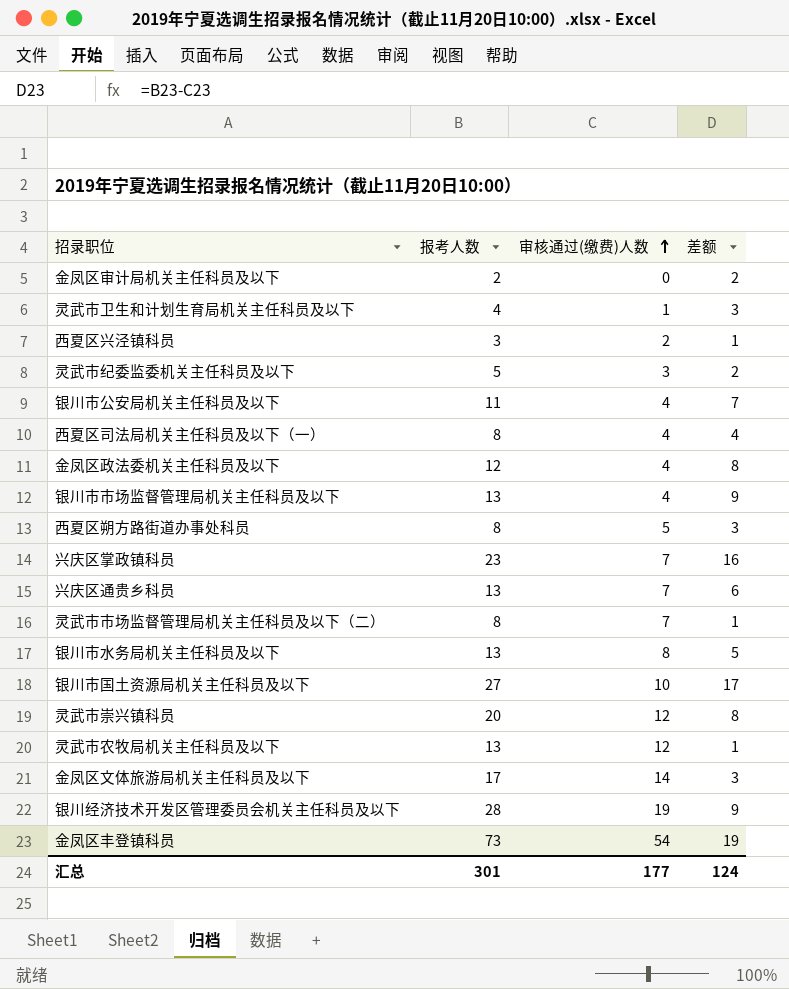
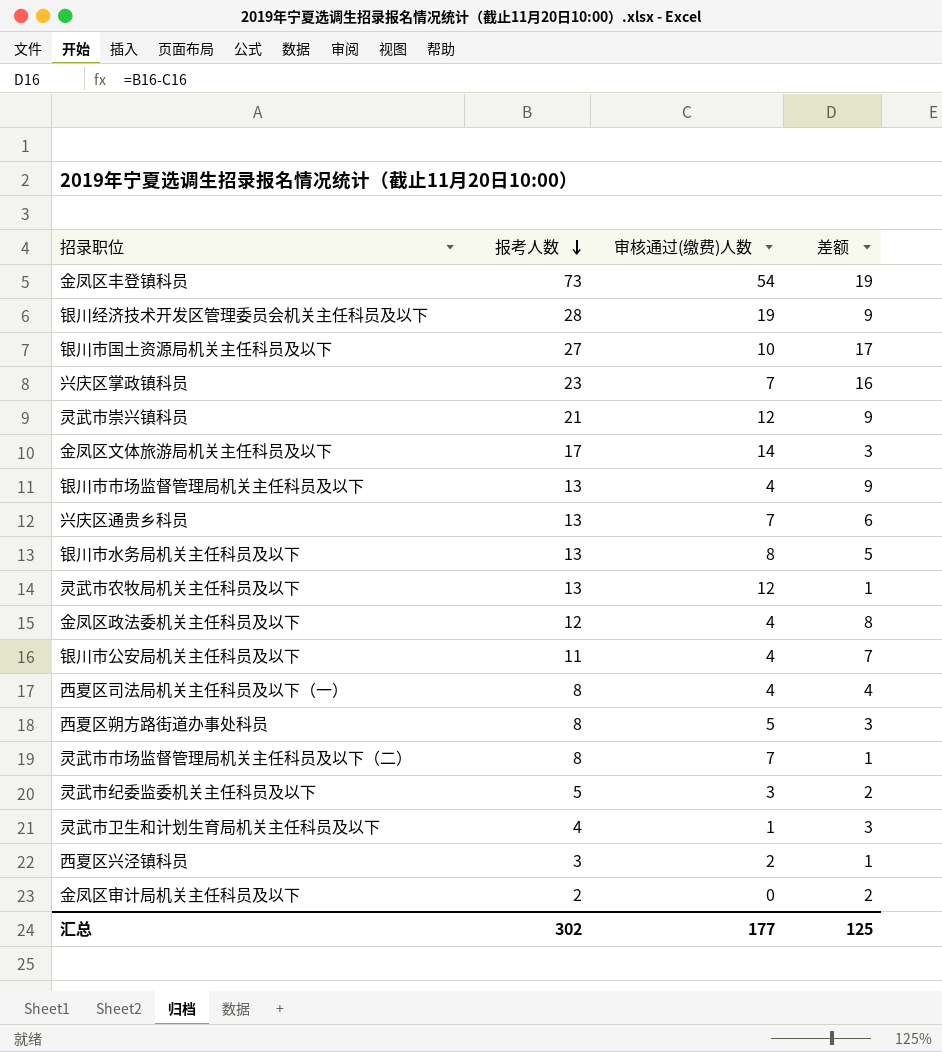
row order: 审核通过(缴费)人数 ascending -> 报考人数 descending
灵武市崇兴镇科员 | 报考人数: 20 -> 21
灵武市崇兴镇科员 | 差额: 8 -> 9
汇总 | 报考人数: 301 -> 302
汇总 | 差额: 124 -> 125

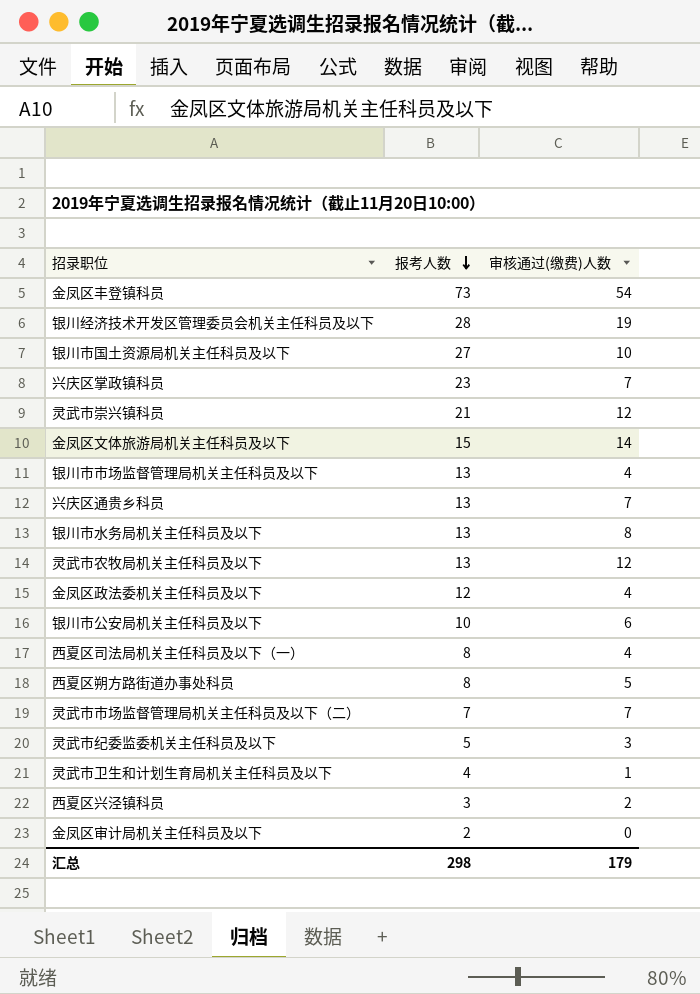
column 差额 | formula: [报考人数] - [审核通过(缴费)人数] -> none
金凤区文体旅游局机关主任科员及以下 | 报考人数: 17 -> 15
银川市公安局机关主任科员及以下 | 报考人数: 11 -> 10
银川市公安局机关主任科员及以下 | 审核通过(缴费)人数: 4 -> 6
灵武市市场监督管理局机关主任科员及以下（二） | 报考人数: 8 -> 7
汇总 | 报考人数: 302 -> 298
汇总 | 审核通过(缴费)人数: 177 -> 179

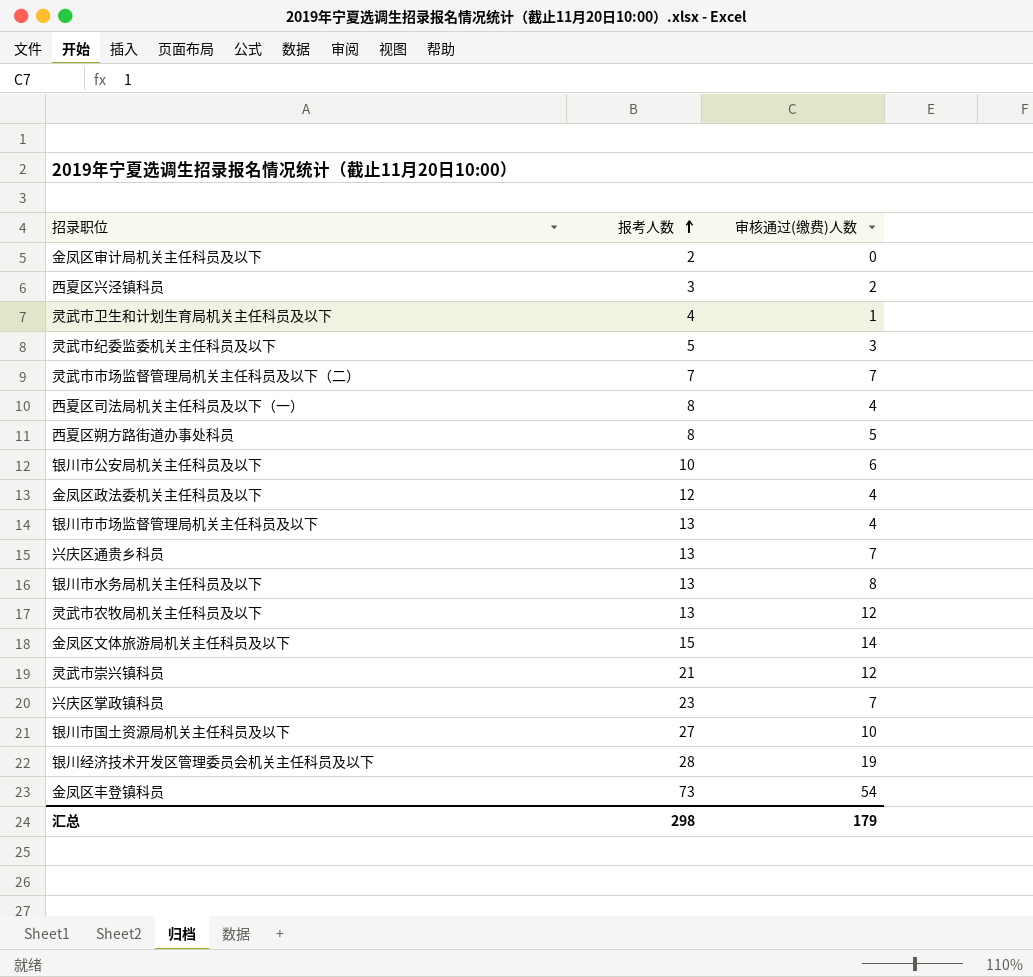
row order: 报考人数 descending -> 报考人数 ascending

